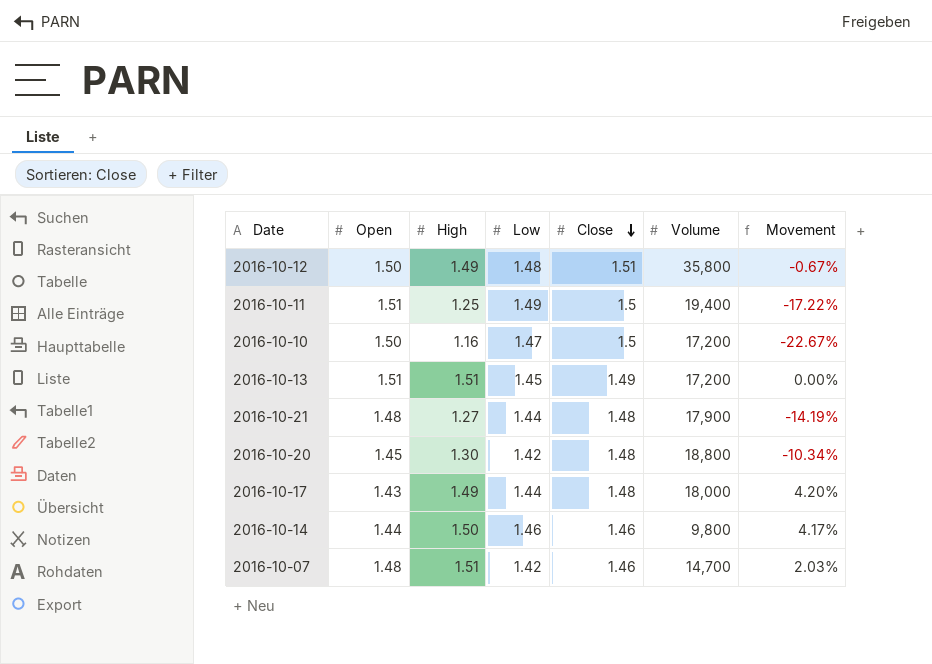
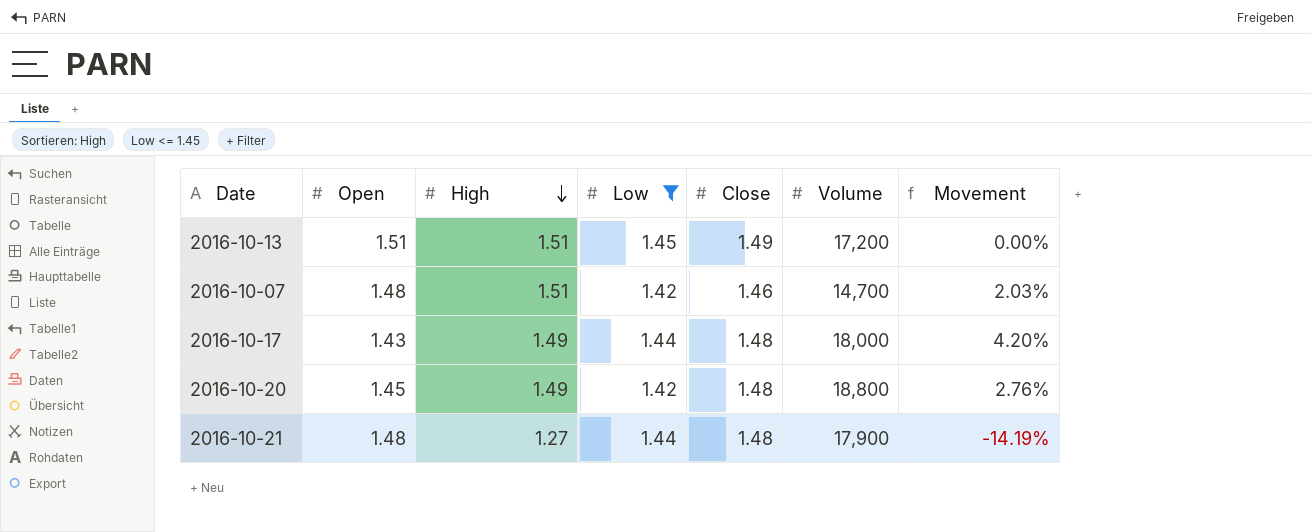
filter: none -> Low <= 1.45
row order: Close descending -> High descending
2016-10-20 | High: 1.30 -> 1.49
2016-10-20 | Movement: -10.34% -> 2.76%

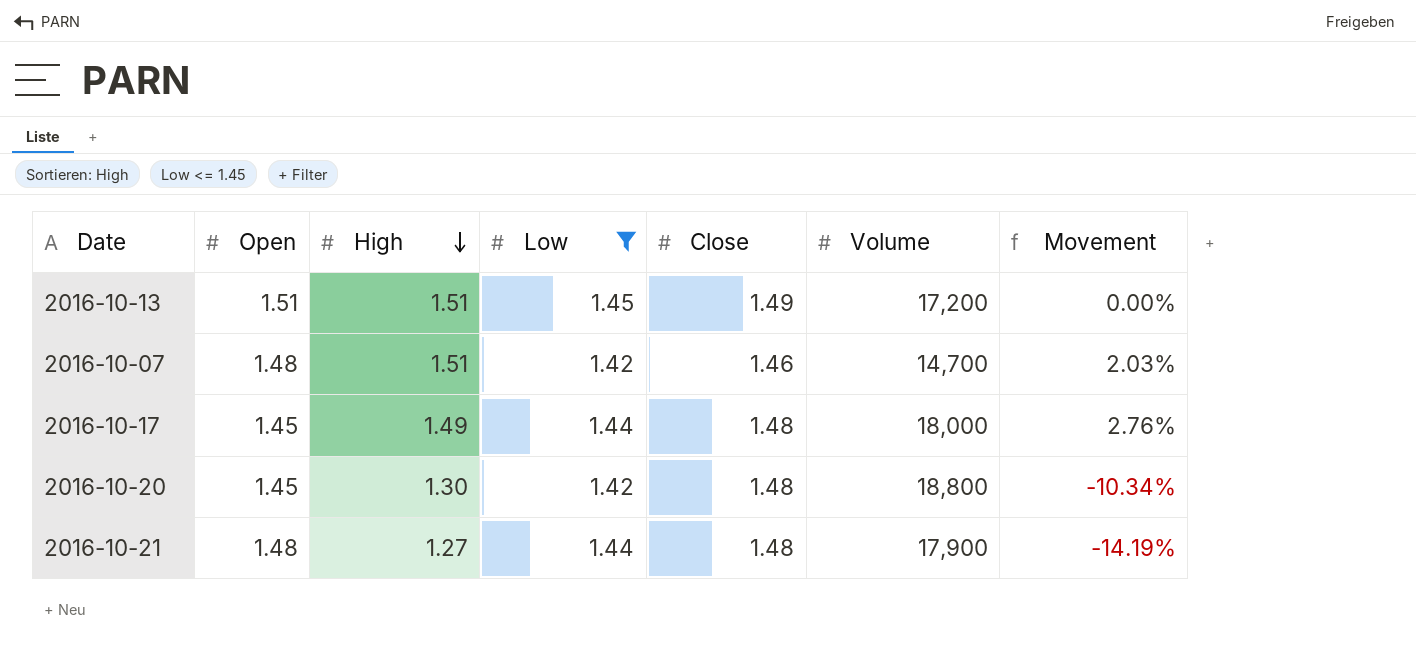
2016-10-17 | Open: 1.43 -> 1.45
2016-10-17 | Movement: 4.20% -> 2.76%
2016-10-20 | High: 1.49 -> 1.30
2016-10-20 | Movement: 2.76% -> -10.34%

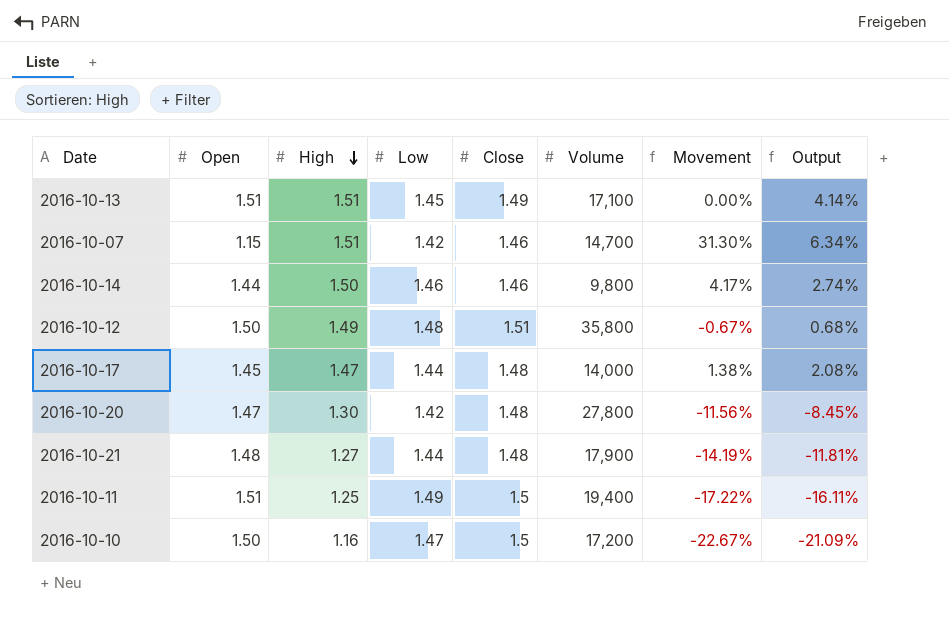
filter: Low <= 1.45 -> none
column Output | formula: none -> ([High] - [Low]) / [Low]
2016-10-13 | Volume: 17,200 -> 17,100
2016-10-07 | Open: 1.48 -> 1.15
2016-10-07 | Movement: 2.03% -> 31.30%
2016-10-17 | High: 1.49 -> 1.47
2016-10-17 | Volume: 18,000 -> 14,000
2016-10-17 | Movement: 2.76% -> 1.38%
2016-10-20 | Open: 1.45 -> 1.47
2016-10-20 | Volume: 18,800 -> 27,800
2016-10-20 | Movement: -10.34% -> -11.56%

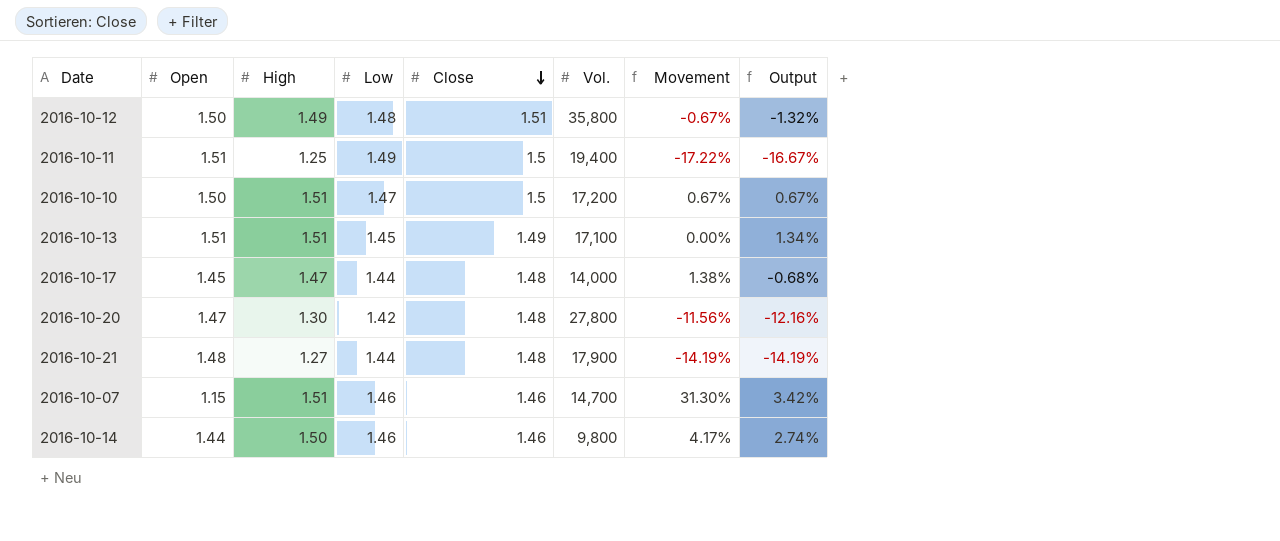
row order: High descending -> Close descending
column name: Volume -> Vol.
column Output | formula: ([High] - [Low]) / [Low] -> ([High] - [Close]) / [Close]
2016-10-10 | High: 1.16 -> 1.51
2016-10-10 | Movement: -22.67% -> 0.67%
2016-10-07 | Low: 1.42 -> 1.46

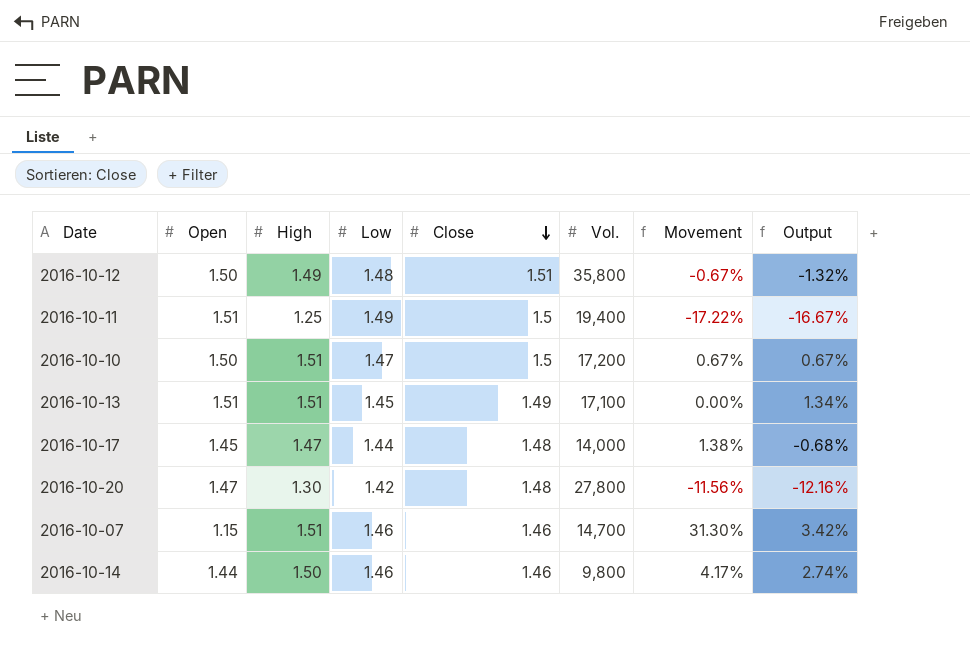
row 2016-10-21: 1.48 | 1.27 | 1.44 | 1.48 | 17,900 | -14.19% | -14.19% -> none

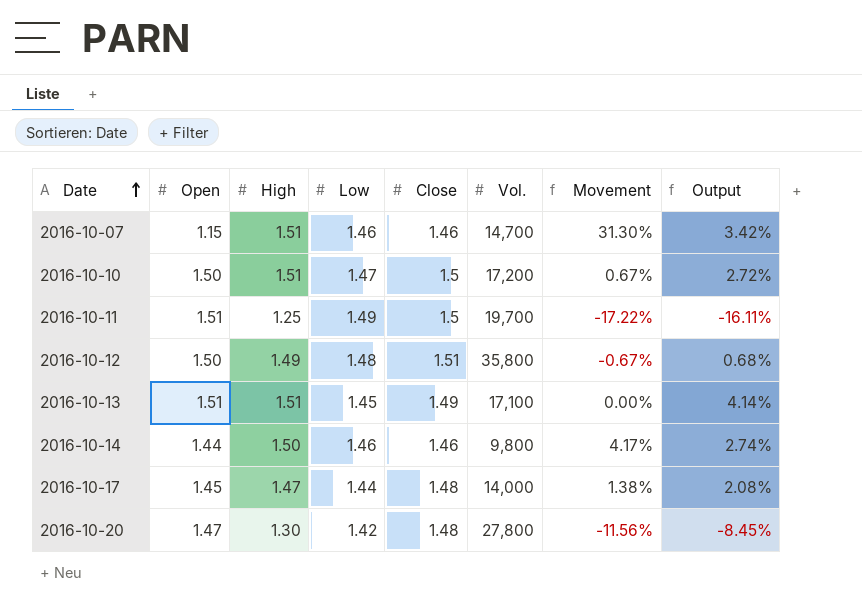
row order: Close descending -> Date ascending
column Output | formula: ([High] - [Close]) / [Close] -> ([High] - [Low]) / [Low]
2016-10-11 | Vol.: 19,400 -> 19,700

